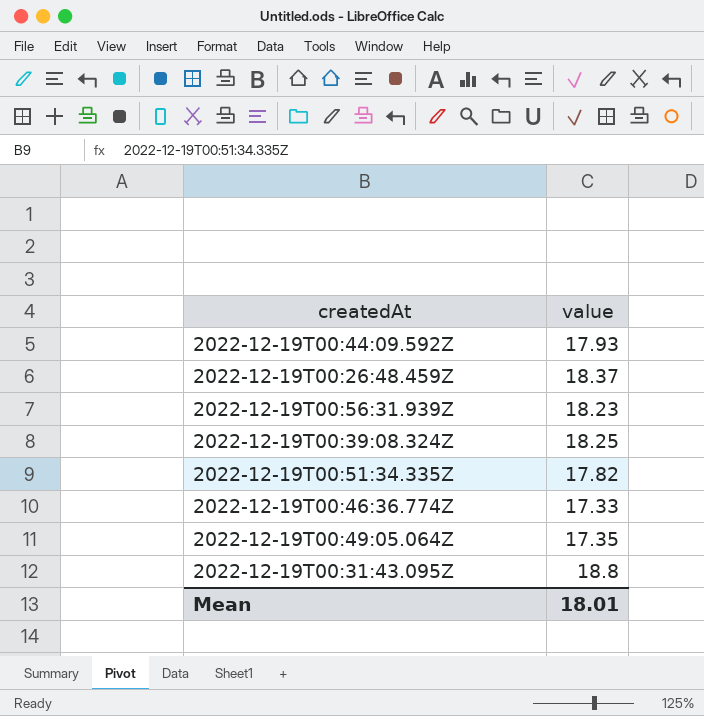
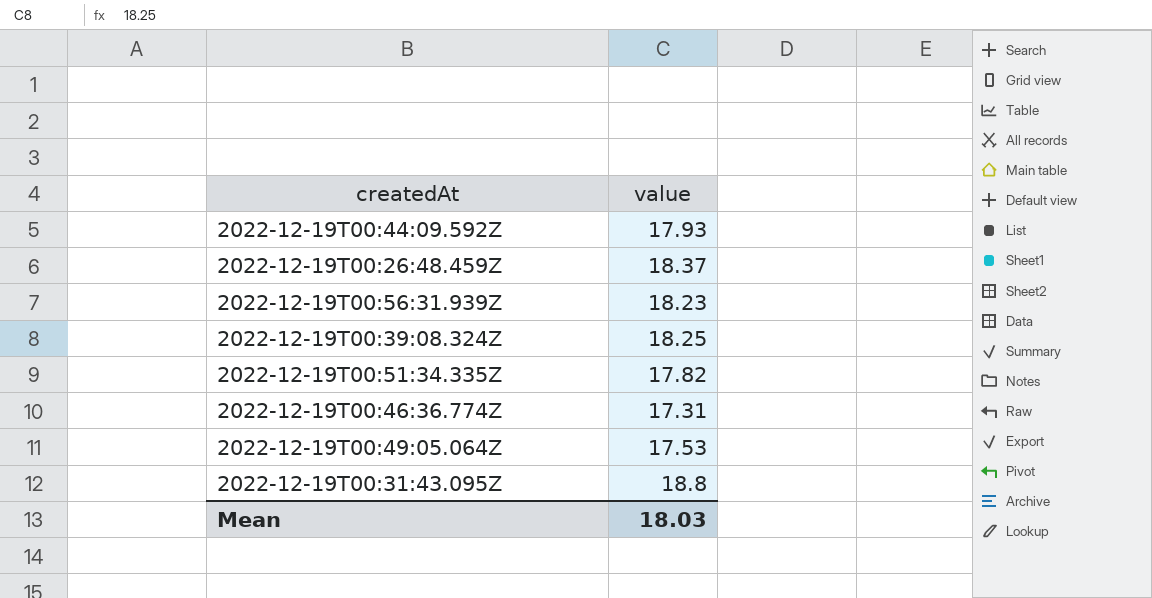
2022-12-19T00:46:36.774Z | value: 17.33 -> 17.31
2022-12-19T00:49:05.064Z | value: 17.35 -> 17.53
Mean | value: 18.01 -> 18.03

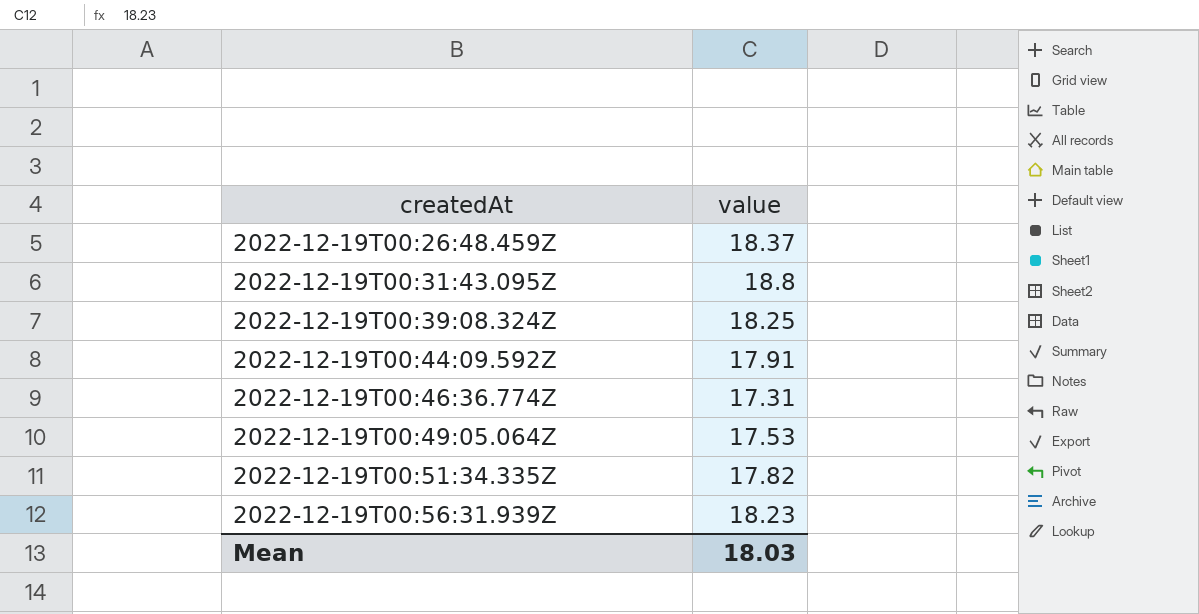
row order: none -> createdAt ascending
2022-12-19T00:44:09.592Z | value: 17.93 -> 17.91

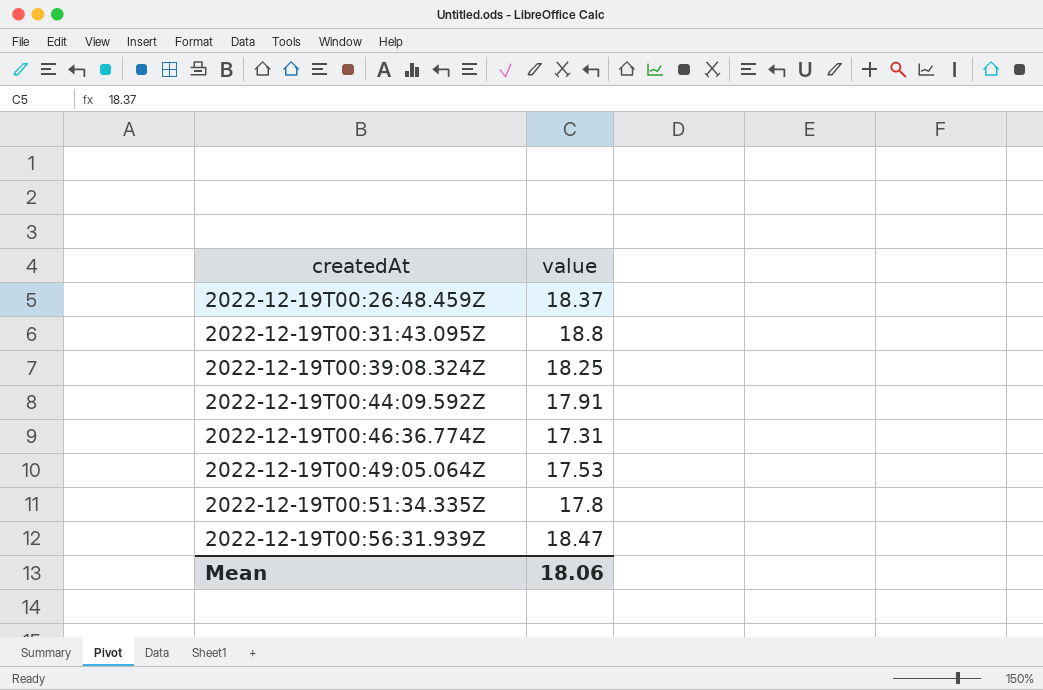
2022-12-19T00:51:34.335Z | value: 17.82 -> 17.8
2022-12-19T00:56:31.939Z | value: 18.23 -> 18.47
Mean | value: 18.03 -> 18.06

